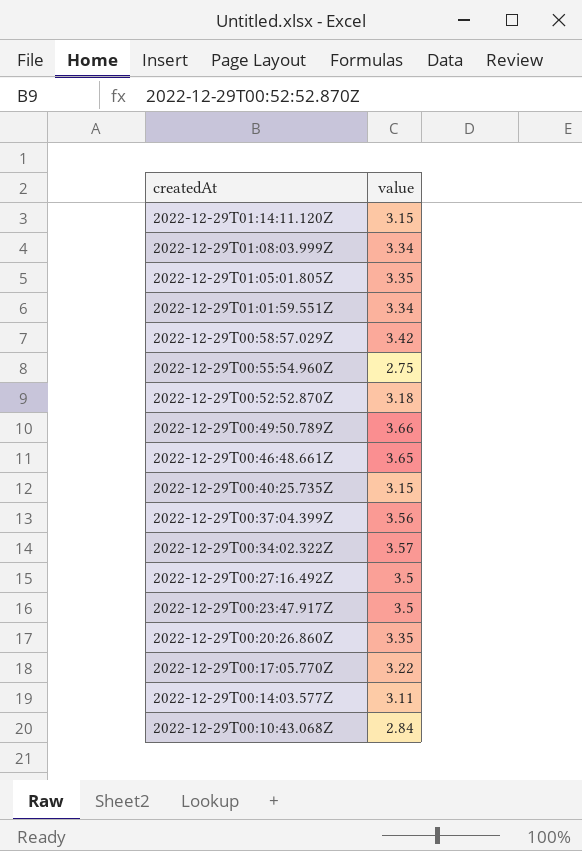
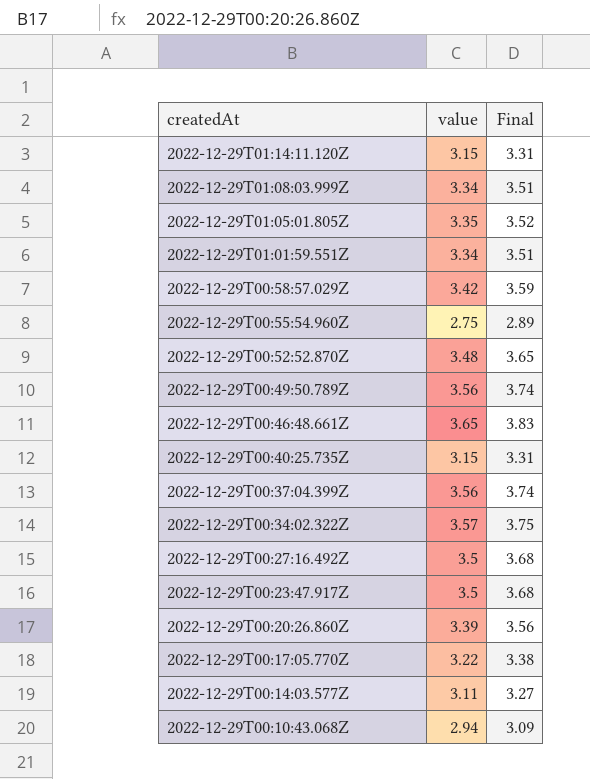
column Final | formula: none -> [value] * 1.05
2022-12-29T00:52:52.870Z | value: 3.18 -> 3.48
2022-12-29T00:49:50.789Z | value: 3.66 -> 3.56
2022-12-29T00:20:26.860Z | value: 3.35 -> 3.39
2022-12-29T00:10:43.068Z | value: 2.84 -> 2.94

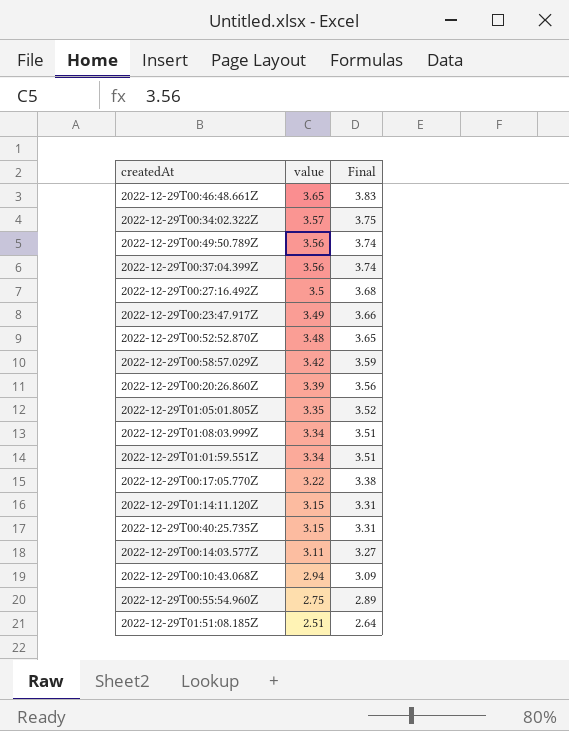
row order: createdAt descending -> value descending
2022-12-29T00:23:47.917Z | value: 3.5 -> 3.49
2022-12-29T00:23:47.917Z | Final: 3.68 -> 3.66
row 2022-12-29T01:51:08.185Z: none -> 2.51 | 2.64

